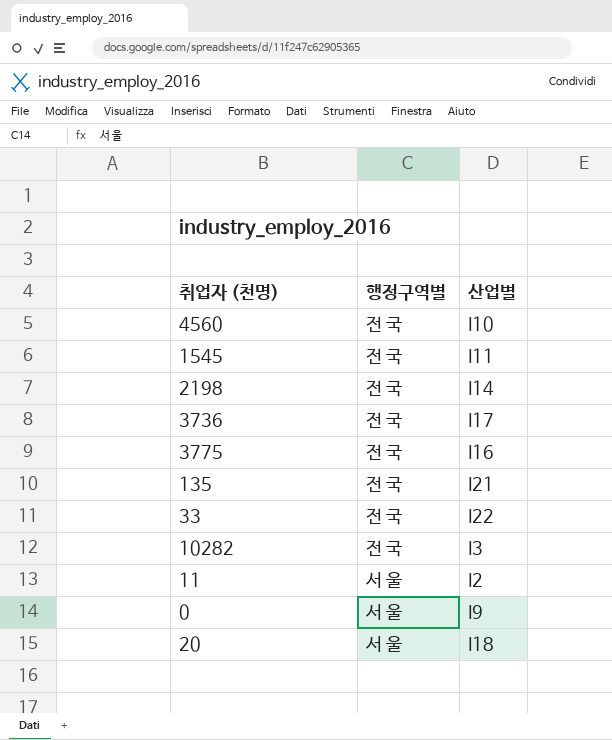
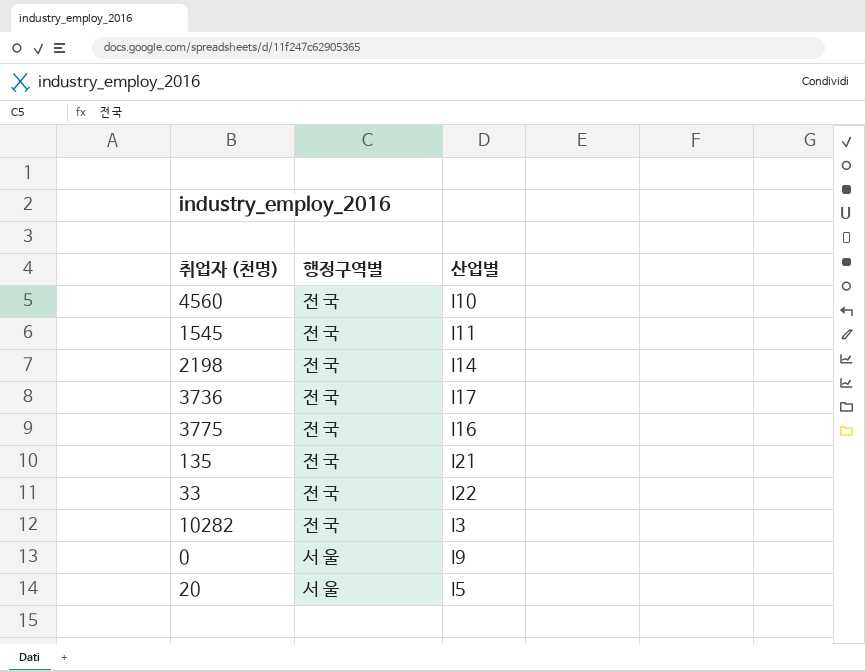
row 11: 서 울 | I2 -> none
20 | 산업별: I18 -> I5

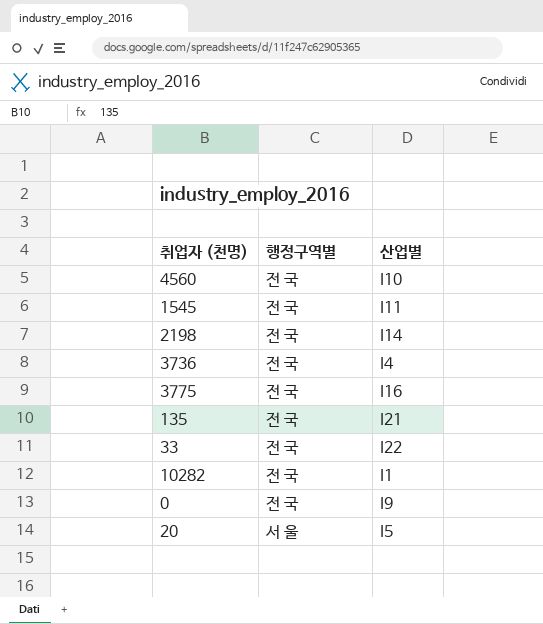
3736 | 산업별: I17 -> I4
10282 | 산업별: I3 -> I1
0 | 행정구역별: 서 울 -> 전 국

